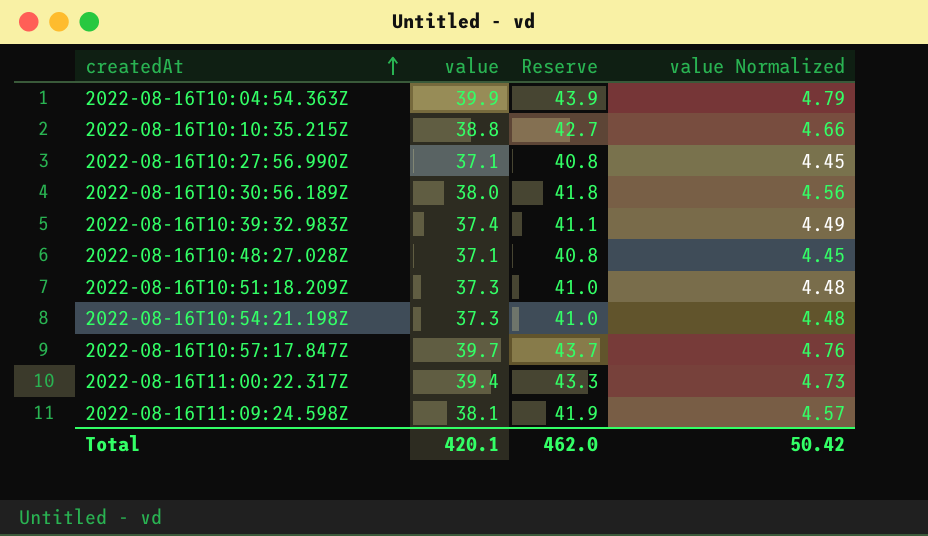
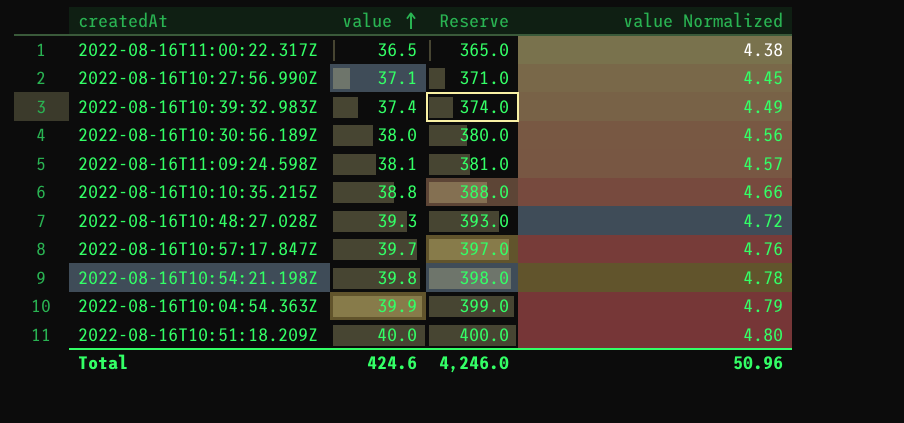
row order: createdAt ascending -> value ascending
column Reserve | formula: [value] * 1.1 -> [value] * 10
2022-08-16T11:00:22.317Z | value: 39.4 -> 36.5
2022-08-16T11:00:22.317Z | value Normalized: 4.73 -> 4.38
2022-08-16T10:48:27.028Z | value: 37.1 -> 39.3
2022-08-16T10:48:27.028Z | value Normalized: 4.45 -> 4.72
2022-08-16T10:54:21.198Z | value: 37.3 -> 39.8
2022-08-16T10:54:21.198Z | value Normalized: 4.48 -> 4.78
2022-08-16T10:51:18.209Z | value: 37.3 -> 40.0
2022-08-16T10:51:18.209Z | value Normalized: 4.48 -> 4.80
Total | value: 420.1 -> 424.6
Total | Reserve: 462.0 -> 4,246.0
Total | value Normalized: 50.42 -> 50.96

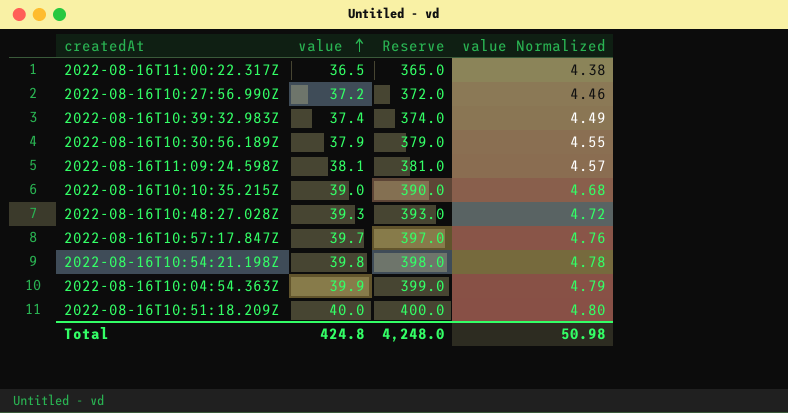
2022-08-16T10:27:56.990Z | value: 37.1 -> 37.2
2022-08-16T10:27:56.990Z | Reserve: 371.0 -> 372.0
2022-08-16T10:27:56.990Z | value Normalized: 4.45 -> 4.46
2022-08-16T10:30:56.189Z | value: 38.0 -> 37.9
2022-08-16T10:30:56.189Z | Reserve: 380.0 -> 379.0
2022-08-16T10:30:56.189Z | value Normalized: 4.56 -> 4.55
2022-08-16T10:10:35.215Z | value: 38.8 -> 39.0
2022-08-16T10:10:35.215Z | Reserve: 388.0 -> 390.0
2022-08-16T10:10:35.215Z | value Normalized: 4.66 -> 4.68
Total | value: 424.6 -> 424.8
Total | Reserve: 4,246.0 -> 4,248.0
Total | value Normalized: 50.96 -> 50.98

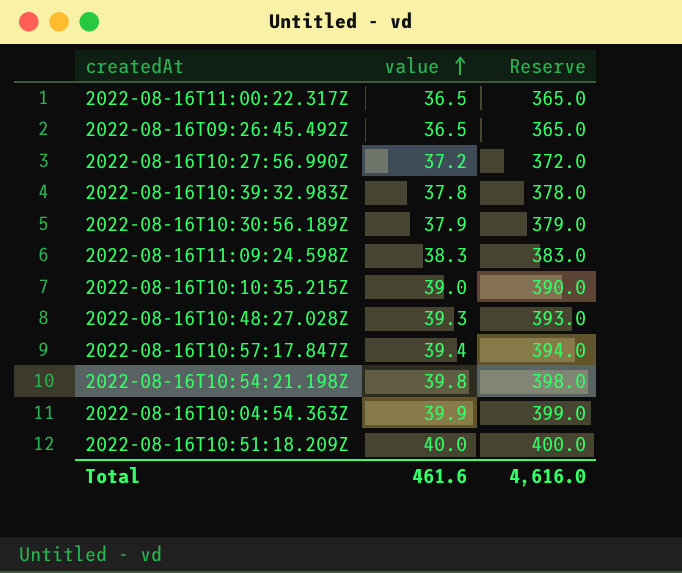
column value Normalized | formula: [value] * 0.12 -> none
row 2022-08-16T09:26:45.492Z: none -> 36.5 | 365.0
2022-08-16T10:39:32.983Z | value: 37.4 -> 37.8
2022-08-16T10:39:32.983Z | Reserve: 374.0 -> 378.0
2022-08-16T11:09:24.598Z | value: 38.1 -> 38.3
2022-08-16T11:09:24.598Z | Reserve: 381.0 -> 383.0
2022-08-16T10:57:17.847Z | value: 39.7 -> 39.4
2022-08-16T10:57:17.847Z | Reserve: 397.0 -> 394.0
Total | value: 424.8 -> 461.6
Total | Reserve: 4,248.0 -> 4,616.0

